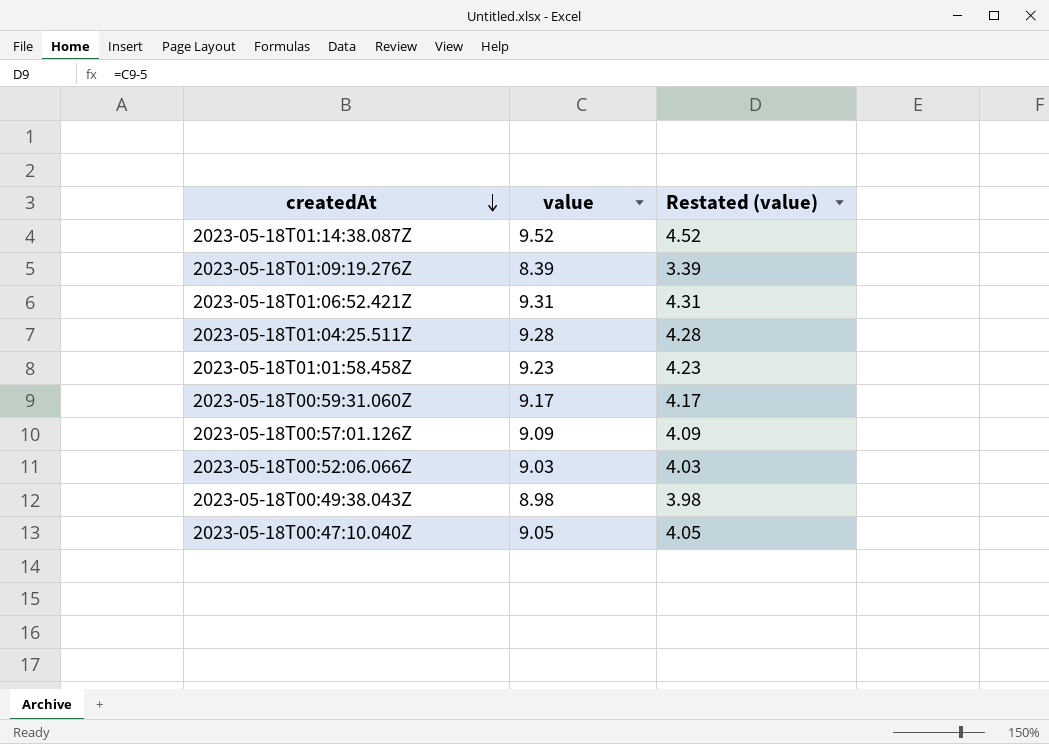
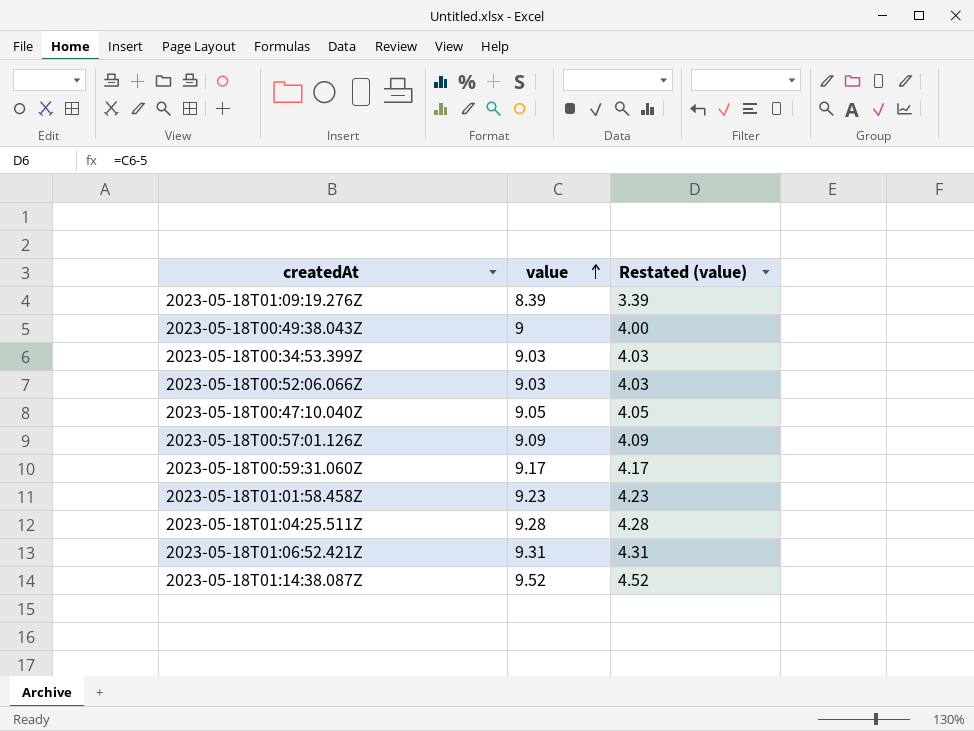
row order: createdAt descending -> value ascending
2023-05-18T00:49:38.043Z | value: 8.98 -> 9
2023-05-18T00:49:38.043Z | Restated (value): 3.98 -> 4.00
row 2023-05-18T00:34:53.399Z: none -> 9.03 | 4.03

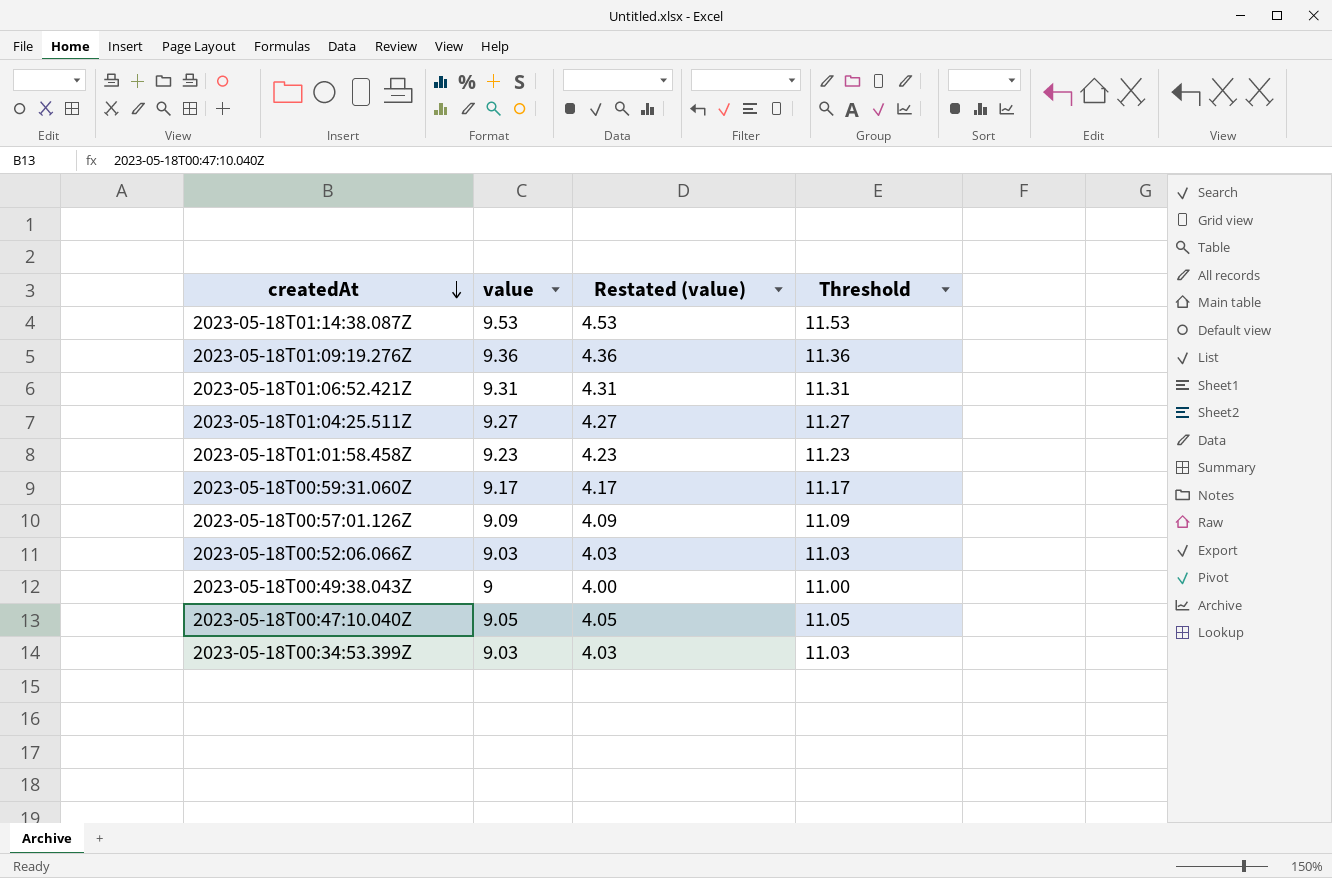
row order: value ascending -> createdAt descending
column Threshold | formula: none -> [value] + 2
2023-05-18T01:14:38.087Z | value: 9.52 -> 9.53
2023-05-18T01:14:38.087Z | Restated (value): 4.52 -> 4.53
2023-05-18T01:09:19.276Z | value: 8.39 -> 9.36
2023-05-18T01:09:19.276Z | Restated (value): 3.39 -> 4.36
2023-05-18T01:04:25.511Z | value: 9.28 -> 9.27
2023-05-18T01:04:25.511Z | Restated (value): 4.28 -> 4.27

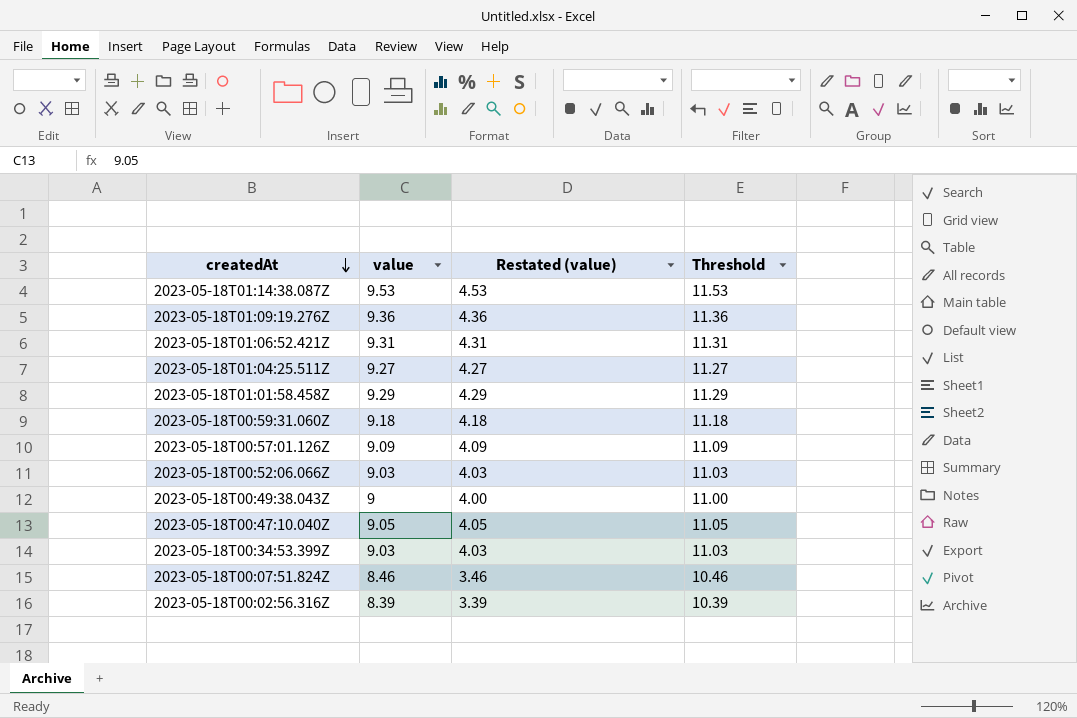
2023-05-18T01:01:58.458Z | value: 9.23 -> 9.29
2023-05-18T01:01:58.458Z | Restated (value): 4.23 -> 4.29
2023-05-18T01:01:58.458Z | Threshold: 11.23 -> 11.29
2023-05-18T00:59:31.060Z | value: 9.17 -> 9.18
2023-05-18T00:59:31.060Z | Restated (value): 4.17 -> 4.18
2023-05-18T00:59:31.060Z | Threshold: 11.17 -> 11.18
row 2023-05-18T00:07:51.824Z: none -> 8.46 | 3.46 | 10.46
row 2023-05-18T00:02:56.316Z: none -> 8.39 | 3.39 | 10.39

